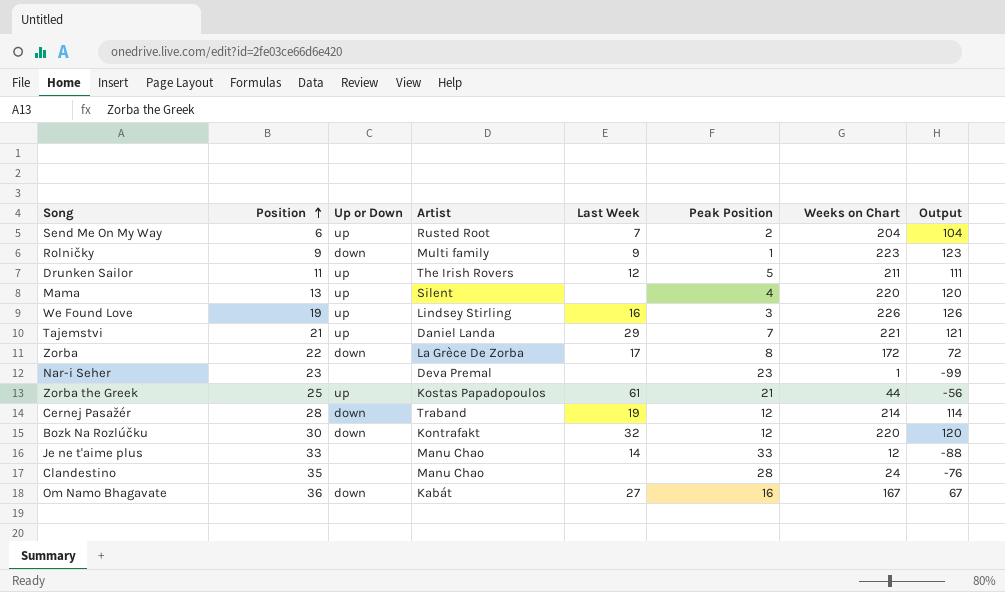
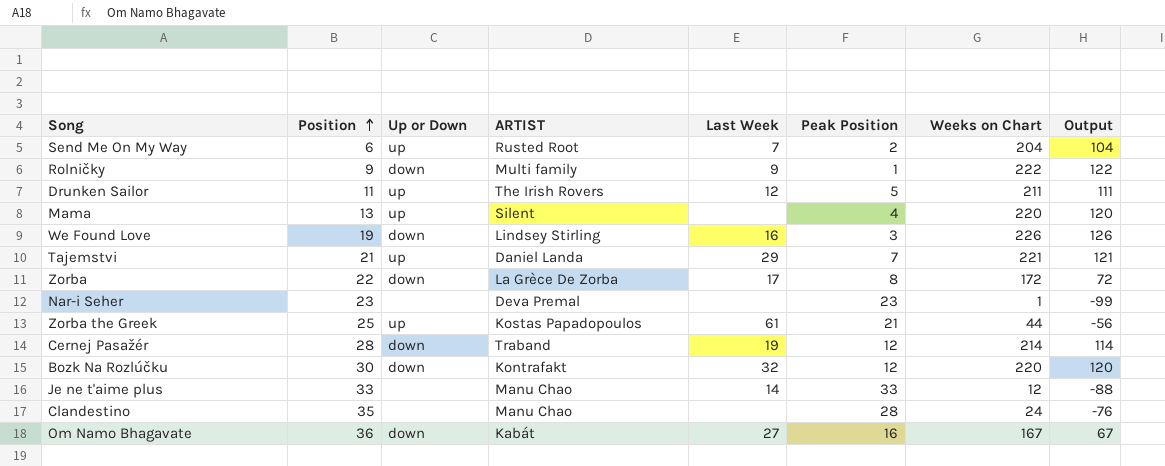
column name: Artist -> ARTIST
Rolničky | Weeks on Chart: 223 -> 222
Rolničky | Output: 123 -> 122
We Found Love | Up or Down: up -> down

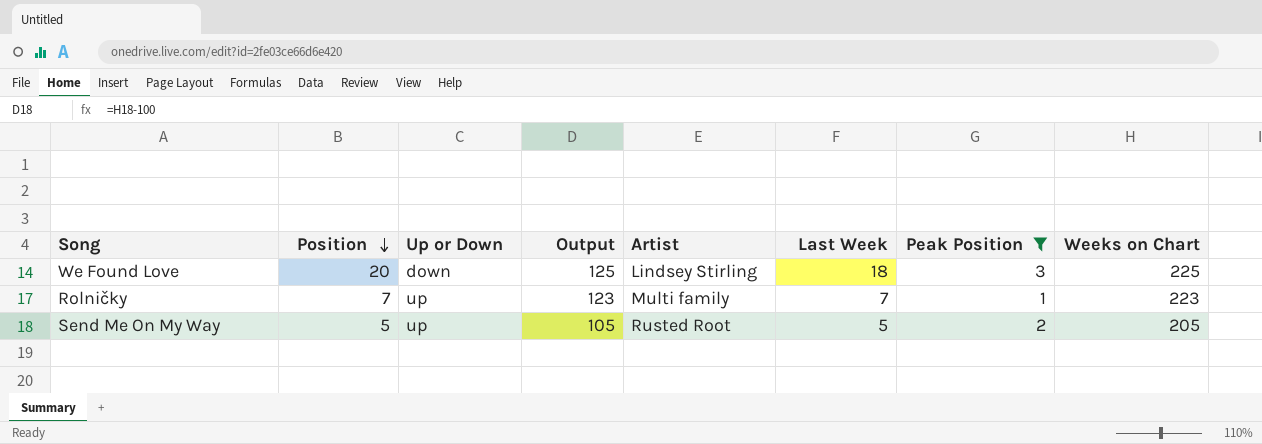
filter: none -> Peak Position <= 3
row order: Position ascending -> Position descending
column Output | position: 8 -> 4
column name: ARTIST -> Artist
We Found Love | Position: 19 -> 20
We Found Love | Output: 126 -> 125
We Found Love | Last Week: 16 -> 18
We Found Love | Weeks on Chart: 226 -> 225
Rolničky | Position: 9 -> 7
Rolničky | Up or Down: down -> up
Rolničky | Output: 122 -> 123
Rolničky | Last Week: 9 -> 7
Rolničky | Weeks on Chart: 222 -> 223
Send Me On My Way | Position: 6 -> 5
Send Me On My Way | Output: 104 -> 105
Send Me On My Way | Last Week: 7 -> 5
Send Me On My Way | Weeks on Chart: 204 -> 205

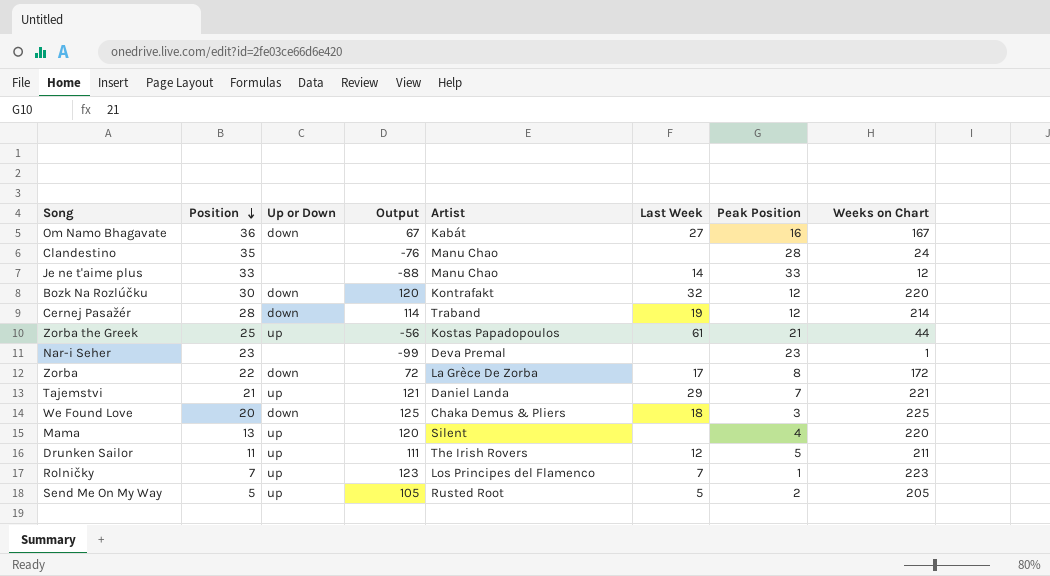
filter: Peak Position <= 3 -> none
We Found Love | Artist: Lindsey Stirling -> Chaka Demus & Pliers
Rolničky | Artist: Multi family -> Los Principes del Flamenco

